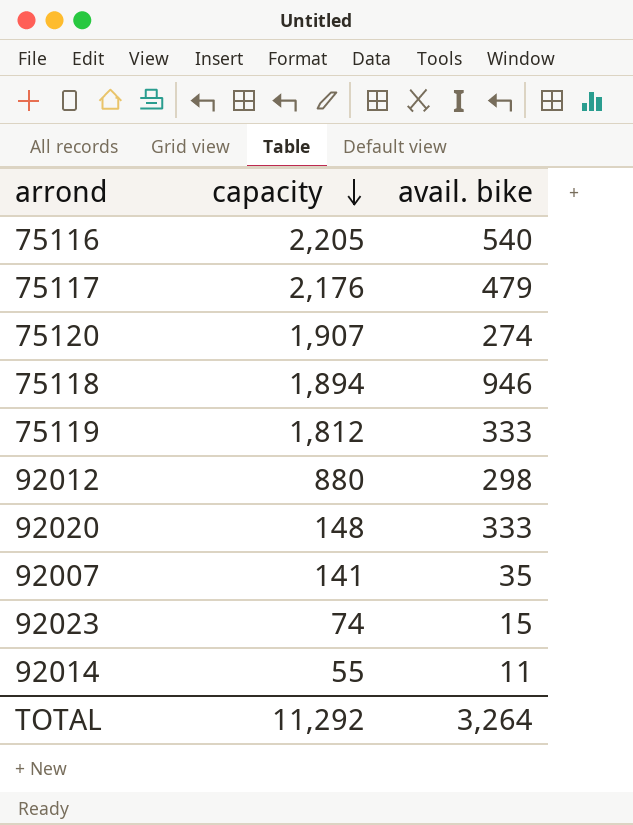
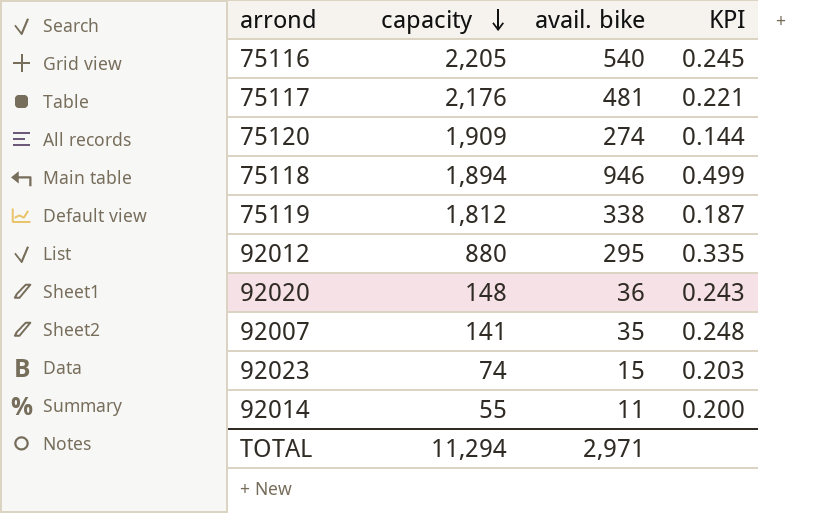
column KPI | formula: none -> [avail. bike] / [capacity]
75117 | avail. bike: 479 -> 481
75120 | capacity: 1,907 -> 1,909
75119 | avail. bike: 333 -> 338
92012 | avail. bike: 298 -> 295
92020 | avail. bike: 333 -> 36
TOTAL | capacity: 11,292 -> 11,294
TOTAL | avail. bike: 3,264 -> 2,971

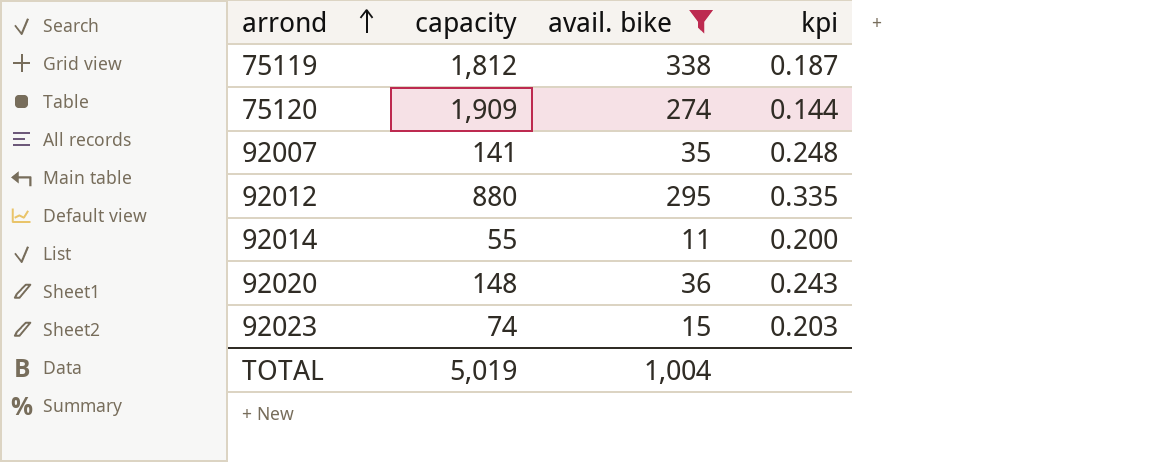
filter: none -> avail. bike <= 338
row order: capacity descending -> arrond ascending
column name: KPI -> kpi
TOTAL | capacity: 11,294 -> 5,019
TOTAL | avail. bike: 2,971 -> 1,004

